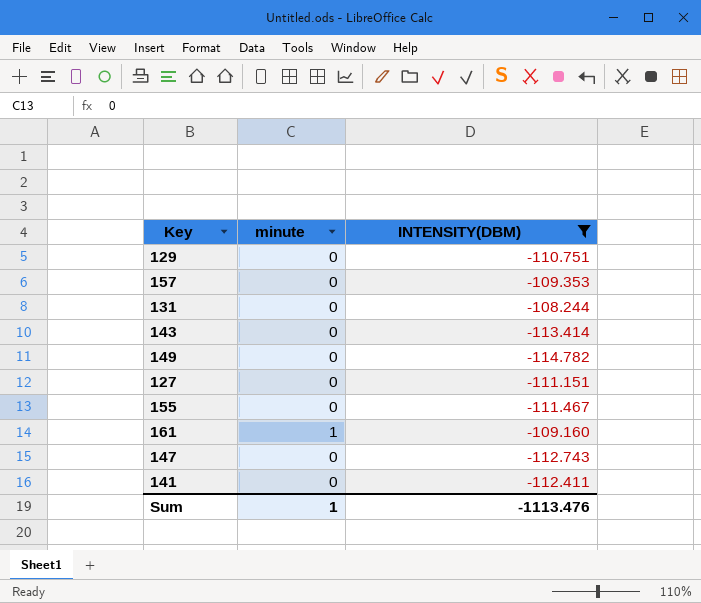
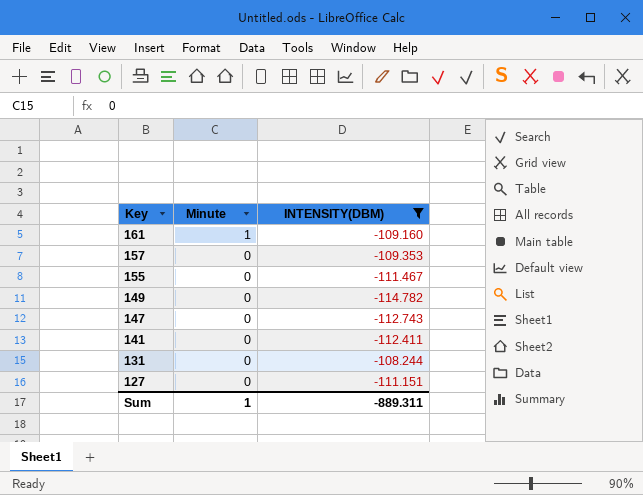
row order: none -> Key descending
column name: minute -> Minute
row 129: 0 | -110.751 -> none
row 143: 0 | -113.414 -> none
Sum | INTENSITY(DBM): -1113.476 -> -889.311

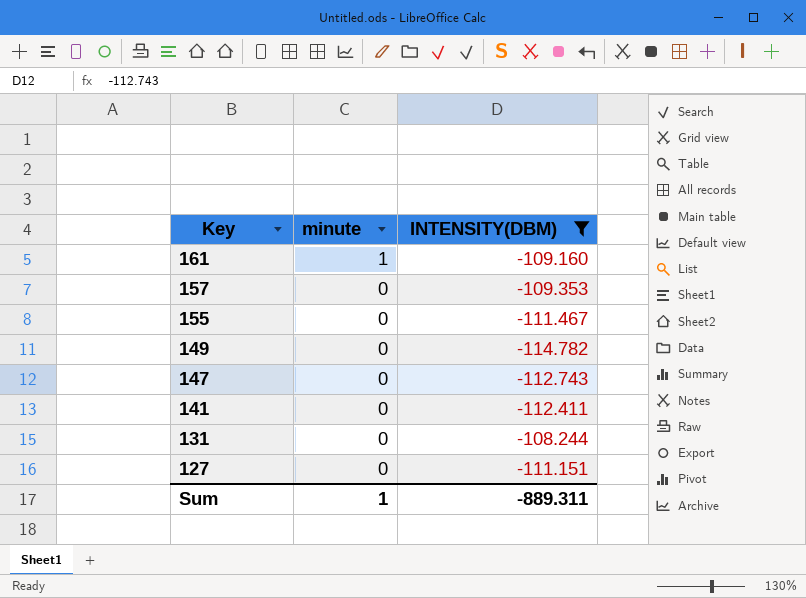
column name: Minute -> minute

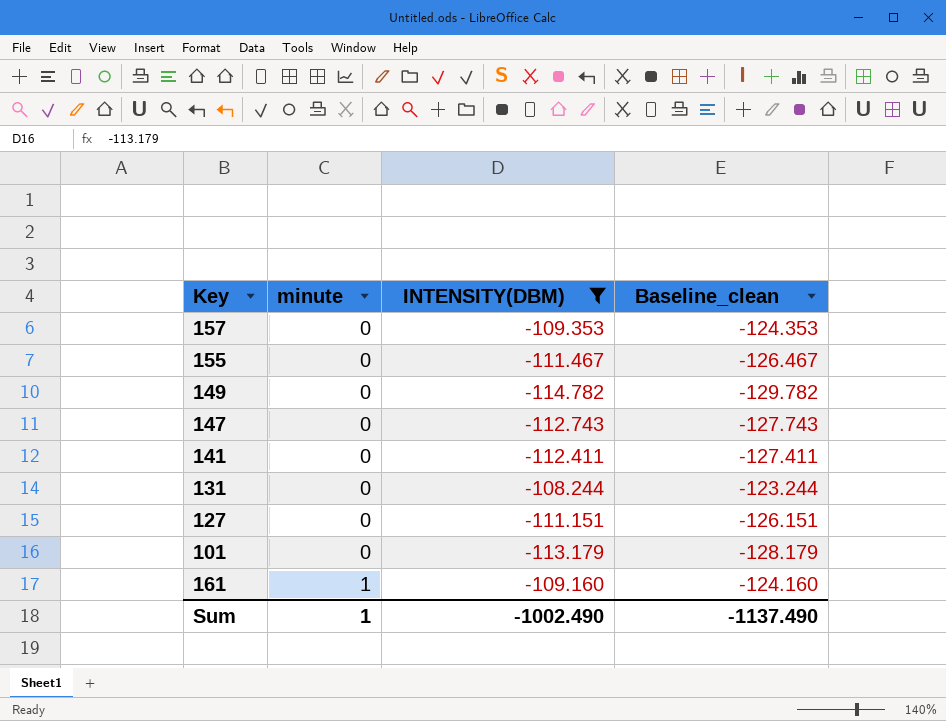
row order: Key descending -> minute ascending
column Baseline_clean | formula: none -> [INTENSITY(DBM)] - 15
row 101: none -> 0 | -113.179 | -128.179
Sum | INTENSITY(DBM): -889.311 -> -1002.490

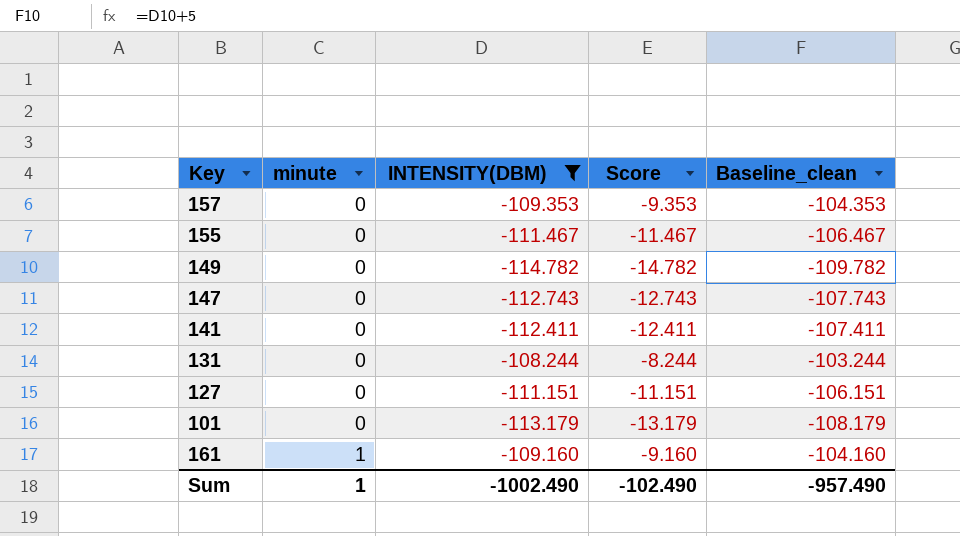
column Score | formula: none -> [INTENSITY(DBM)] + 100
column Baseline_clean | formula: [INTENSITY(DBM)] - 15 -> [INTENSITY(DBM)] + 5
Sum | Baseline_clean: -1137.490 -> -957.490

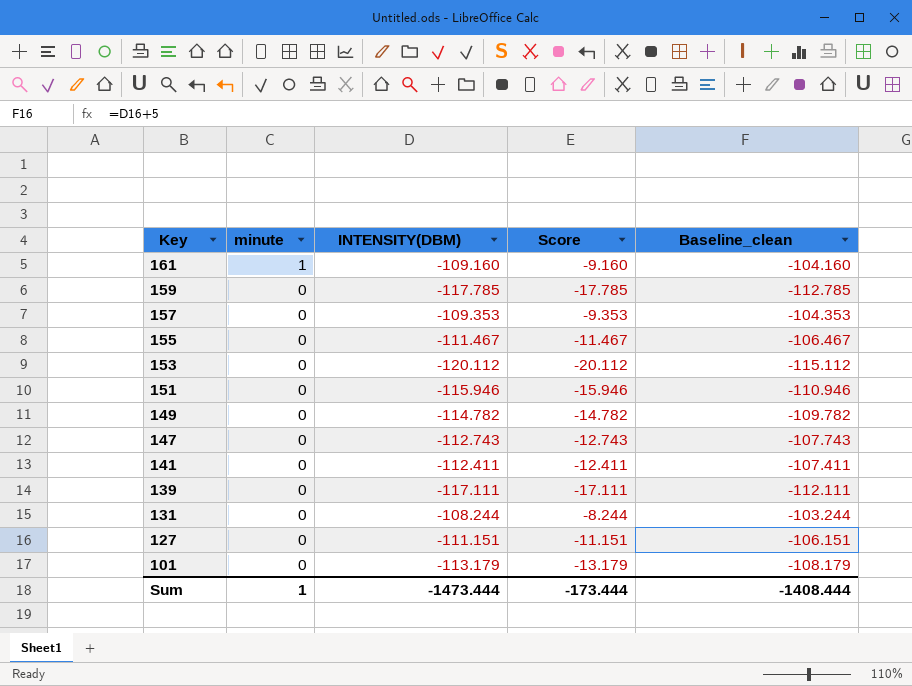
filter: INTENSITY(DBM) >= -114.782 -> none
row order: minute ascending -> Key descending
Sum | INTENSITY(DBM): -1002.490 -> -1473.444
Sum | Score: -102.490 -> -173.444
Sum | Baseline_clean: -957.490 -> -1408.444

